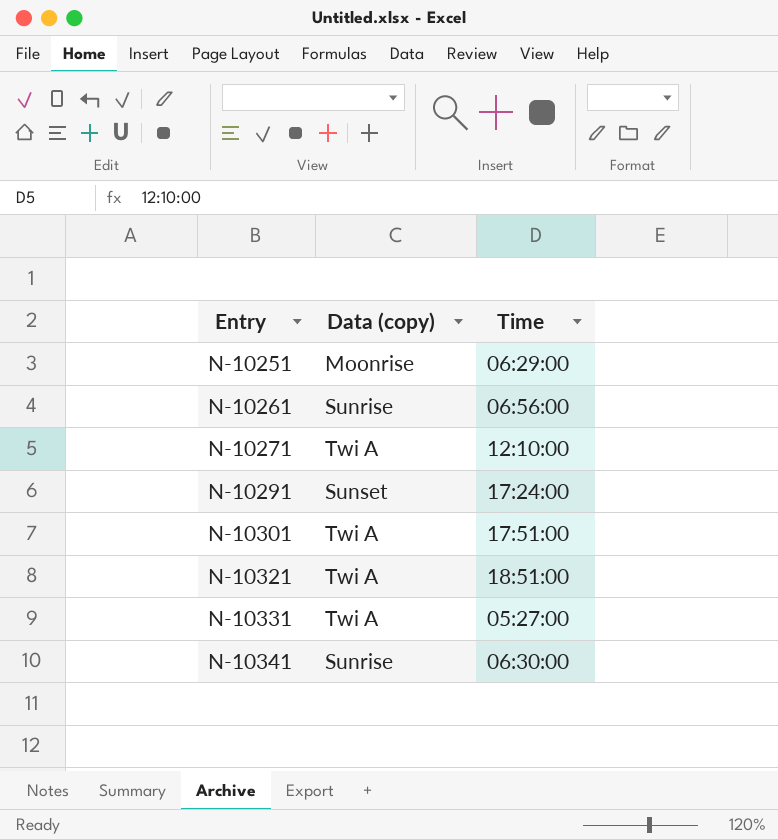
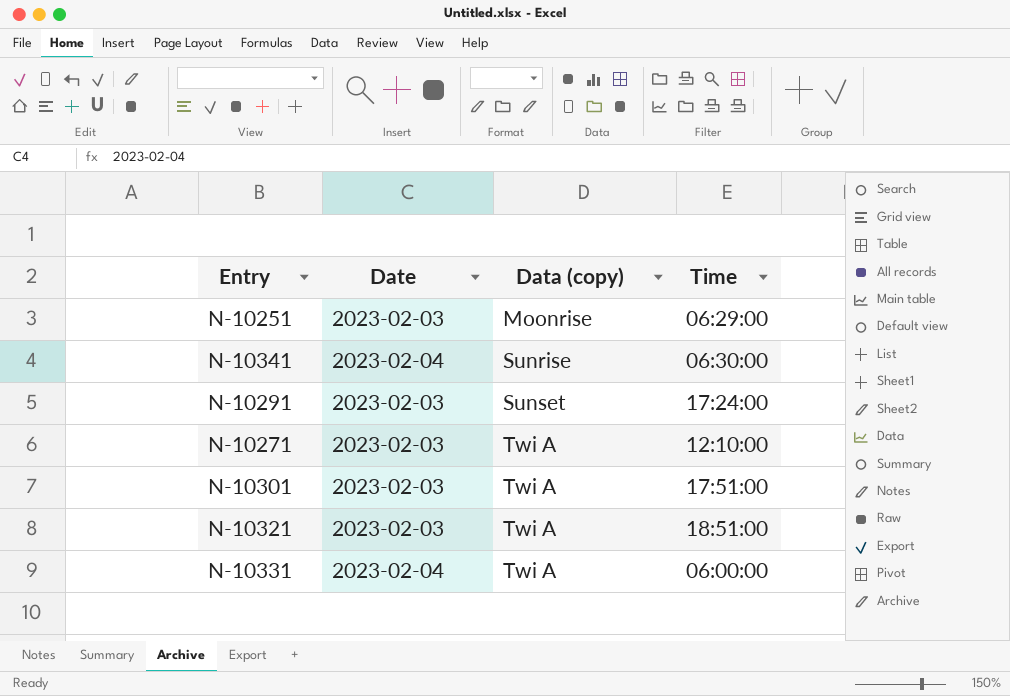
row order: Entry ascending -> Data (copy) ascending
column Date | position: none -> 2
row N-10261: Sunrise | 06:56:00 -> none
N-10331 | Time: 05:27:00 -> 06:00:00

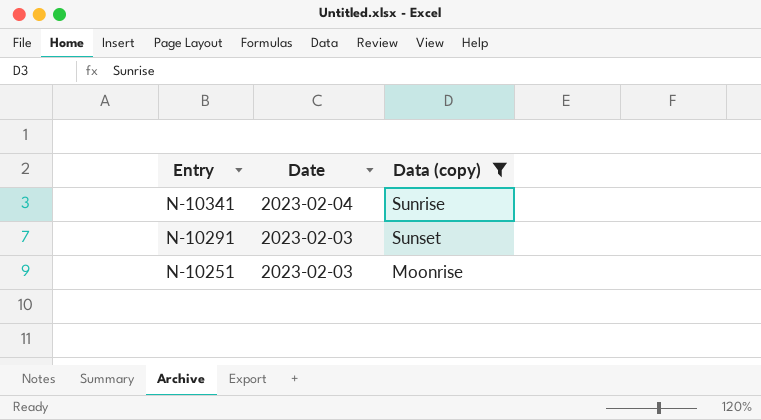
filter: none -> Data (copy) != Twi A
row order: Data (copy) ascending -> Entry descending
column Time | position: 4 -> none

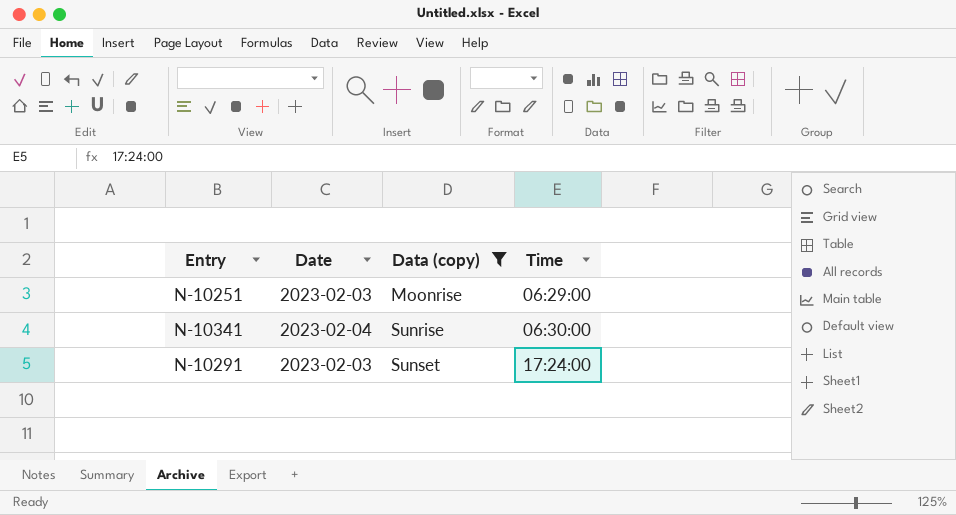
row order: Entry descending -> Data (copy) ascending
column Time | position: none -> 4

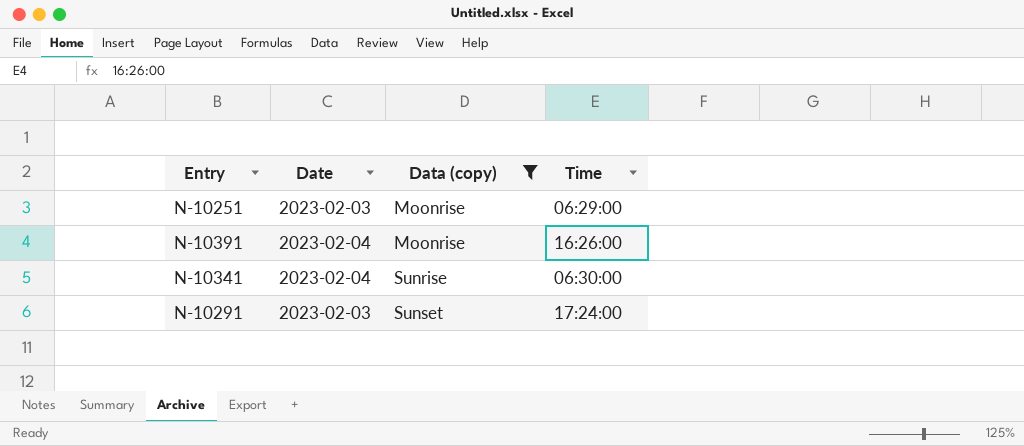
row N-10391: none -> 2023-02-04 | Moonrise | 16:26:00

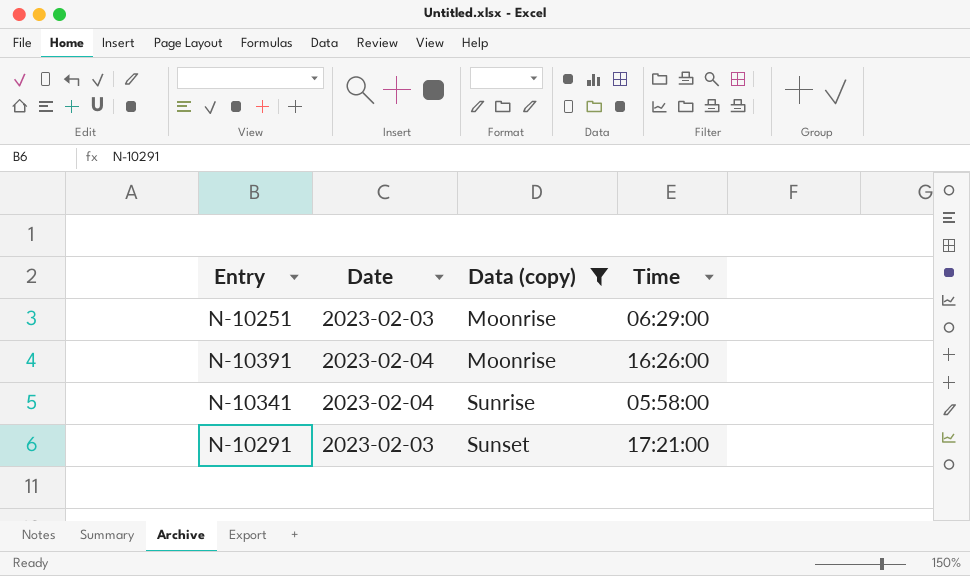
N-10341 | Time: 06:30:00 -> 05:58:00
N-10291 | Time: 17:24:00 -> 17:21:00

